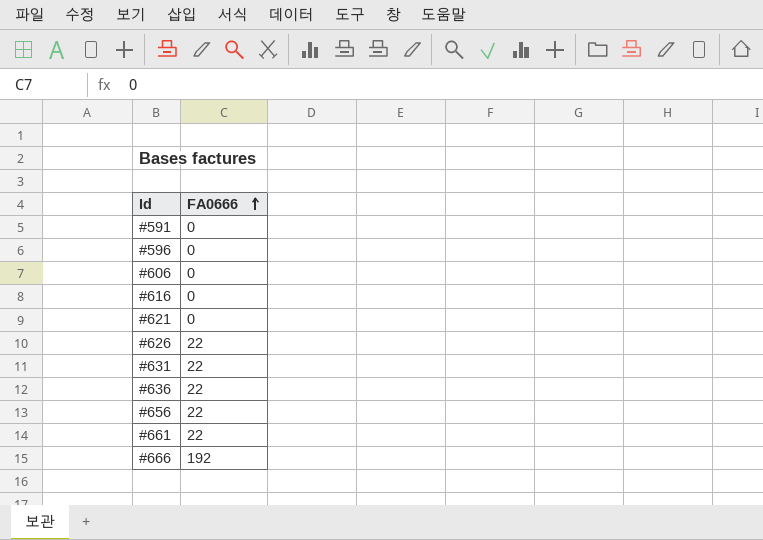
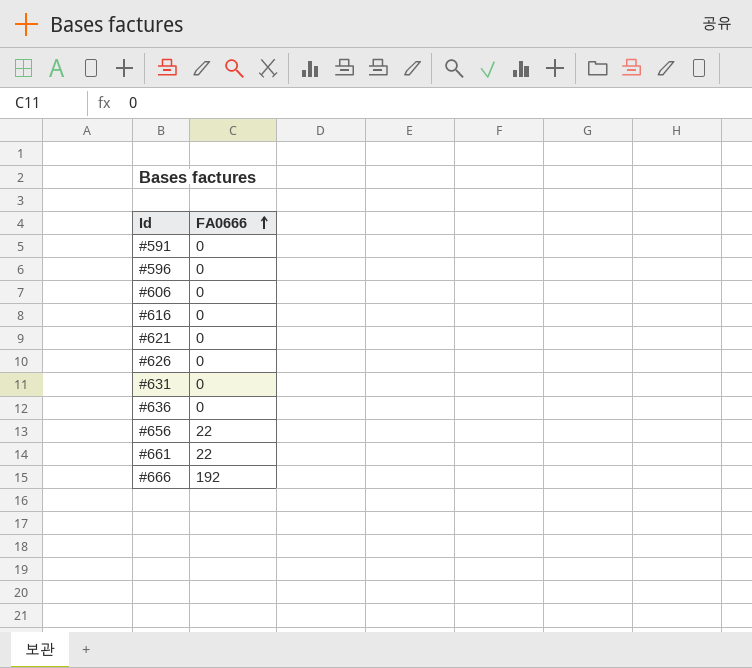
#626 | FA0666: 22 -> 0
#631 | FA0666: 22 -> 0
#636 | FA0666: 22 -> 0

